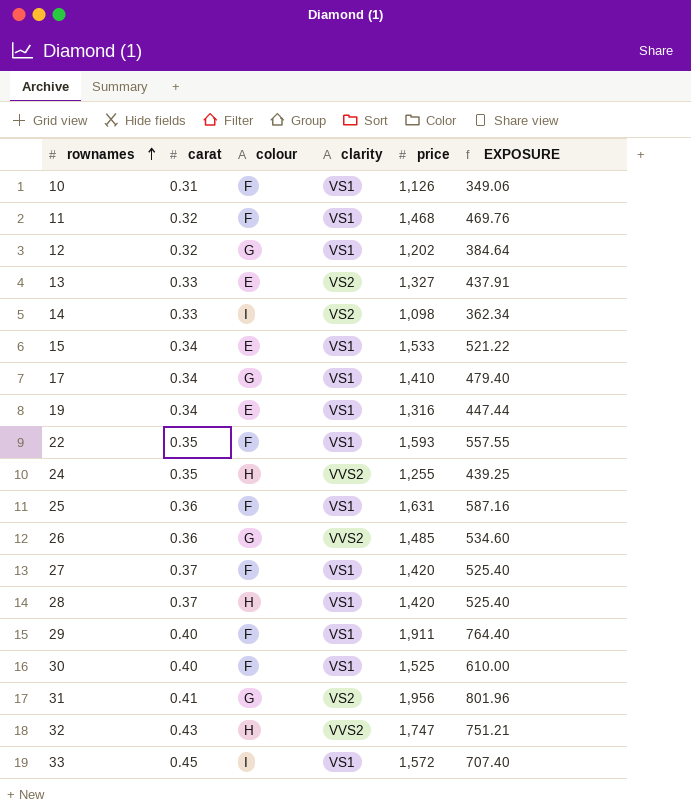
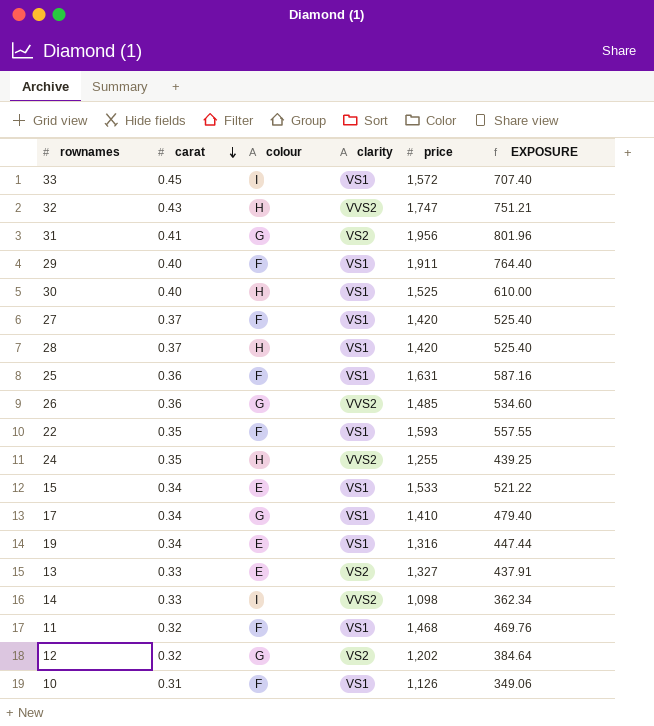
row order: rownames ascending -> carat descending
30 | colour: F -> H
14 | clarity: VS2 -> VVS2
12 | clarity: VS1 -> VS2

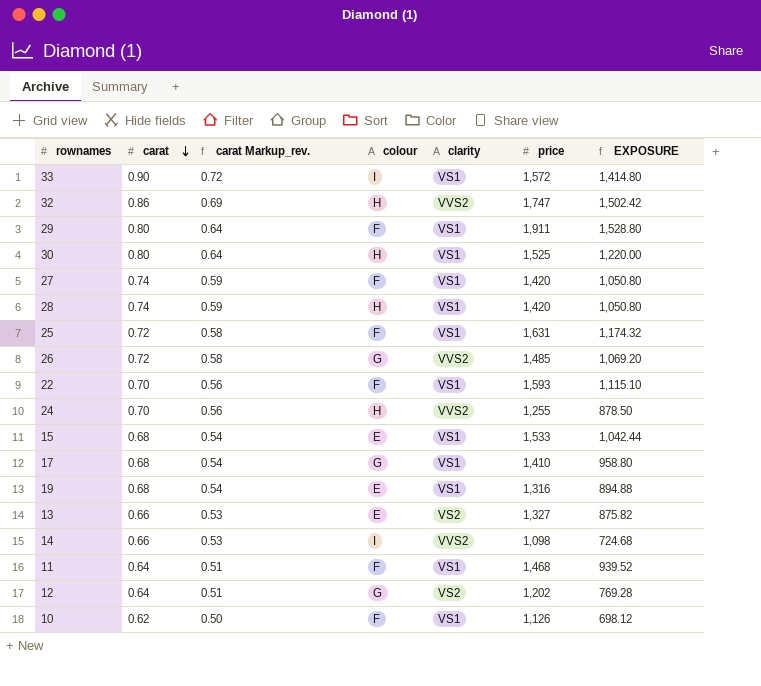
column carat Markup_rev. | formula: none -> [carat] * 0.8
row 31: 0.41 | G | VS2 | 1,956 | 801.96 -> none
33 | carat: 0.45 -> 0.90
33 | EXPOSURE: 707.40 -> 1,414.80
32 | carat: 0.43 -> 0.86
32 | EXPOSURE: 751.21 -> 1,502.42
29 | carat: 0.40 -> 0.80
29 | EXPOSURE: 764.40 -> 1,528.80
30 | carat: 0.40 -> 0.80
30 | EXPOSURE: 610.00 -> 1,220.00
27 | carat: 0.37 -> 0.74
27 | EXPOSURE: 525.40 -> 1,050.80
28 | carat: 0.37 -> 0.74
28 | EXPOSURE: 525.40 -> 1,050.80
25 | carat: 0.36 -> 0.72
25 | EXPOSURE: 587.16 -> 1,174.32
26 | carat: 0.36 -> 0.72
26 | EXPOSURE: 534.60 -> 1,069.20
22 | carat: 0.35 -> 0.70
22 | EXPOSURE: 557.55 -> 1,115.10
24 | carat: 0.35 -> 0.70
24 | EXPOSURE: 439.25 -> 878.50
15 | carat: 0.34 -> 0.68
15 | EXPOSURE: 521.22 -> 1,042.44
17 | carat: 0.34 -> 0.68
17 | EXPOSURE: 479.40 -> 958.80
19 | carat: 0.34 -> 0.68
19 | EXPOSURE: 447.44 -> 894.88
13 | carat: 0.33 -> 0.66
13 | EXPOSURE: 437.91 -> 875.82
14 | carat: 0.33 -> 0.66
14 | EXPOSURE: 362.34 -> 724.68
11 | carat: 0.32 -> 0.64
11 | EXPOSURE: 469.76 -> 939.52
12 | carat: 0.32 -> 0.64
12 | EXPOSURE: 384.64 -> 769.28
10 | carat: 0.31 -> 0.62
10 | EXPOSURE: 349.06 -> 698.12

